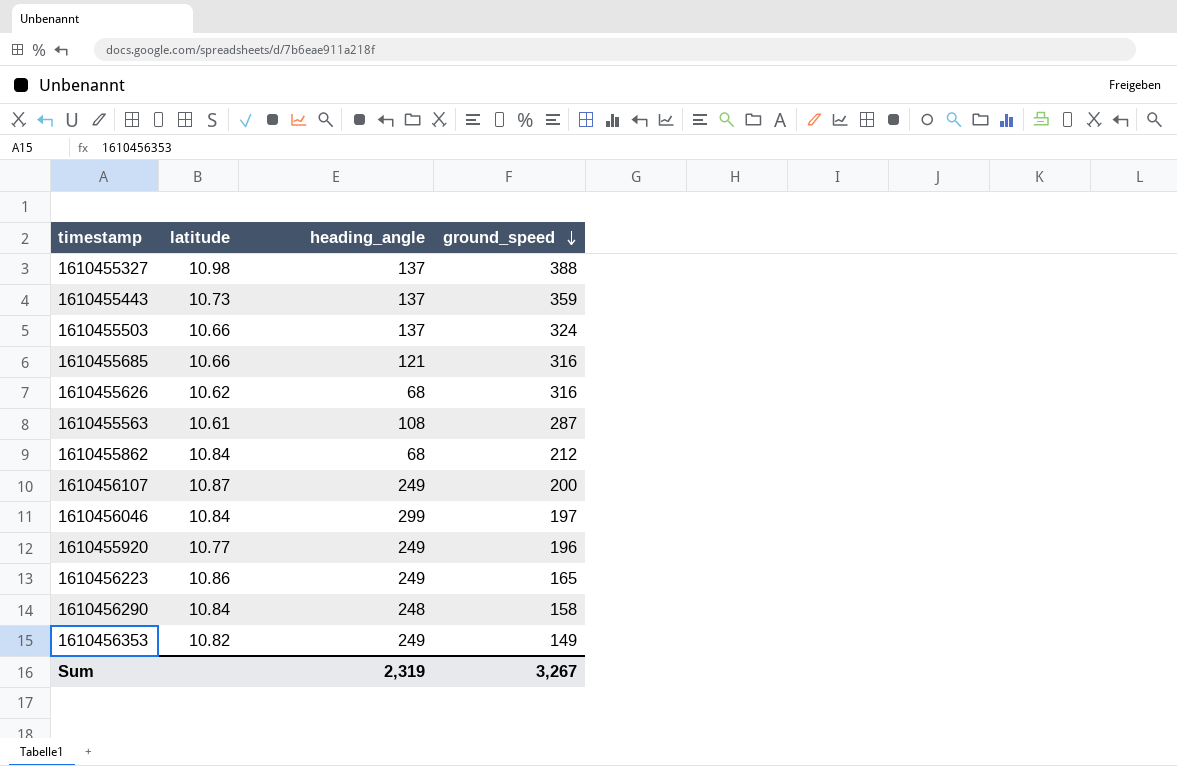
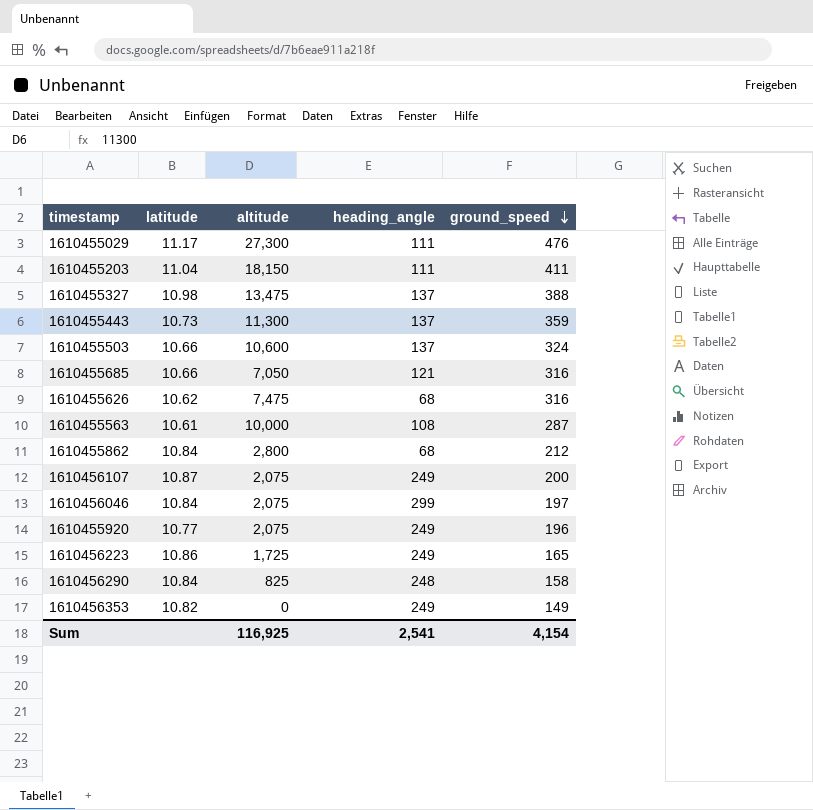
column altitude | position: none -> 3
row 1610455029: none -> 11.17 | 27,300 | 111 | 476
row 1610455203: none -> 11.04 | 18,150 | 111 | 411
Sum | heading_angle: 2,319 -> 2,541
Sum | ground_speed: 3,267 -> 4,154

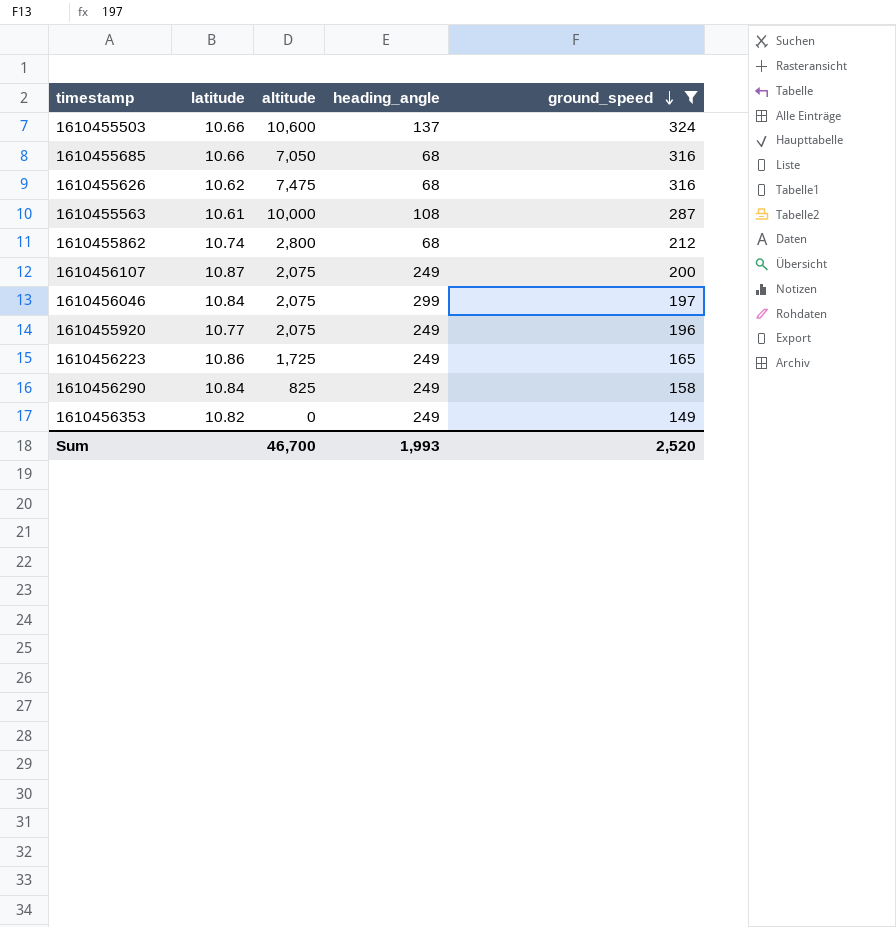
filter: none -> ground_speed <= 324
1610455685 | heading_angle: 121 -> 68
1610455862 | latitude: 10.84 -> 10.74
1610456290 | heading_angle: 248 -> 249
Sum | altitude: 116,925 -> 46,700
Sum | heading_angle: 2,541 -> 1,993
Sum | ground_speed: 4,154 -> 2,520

